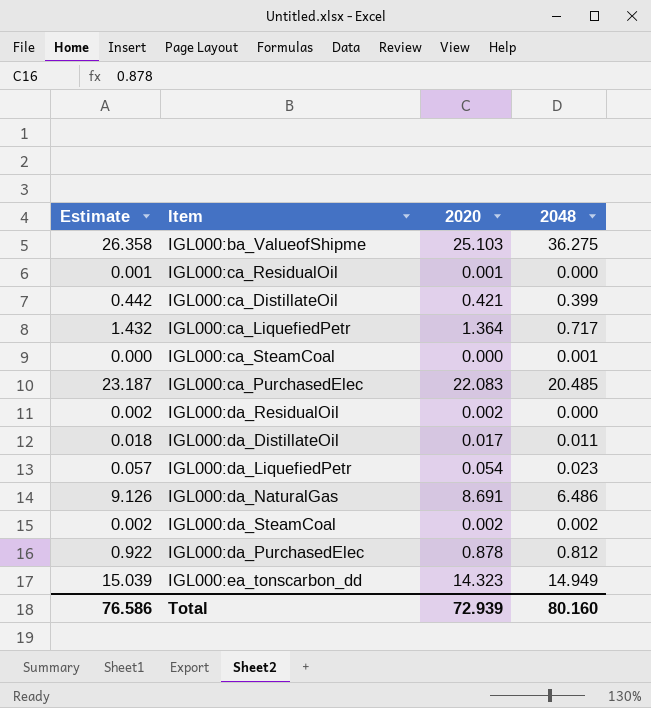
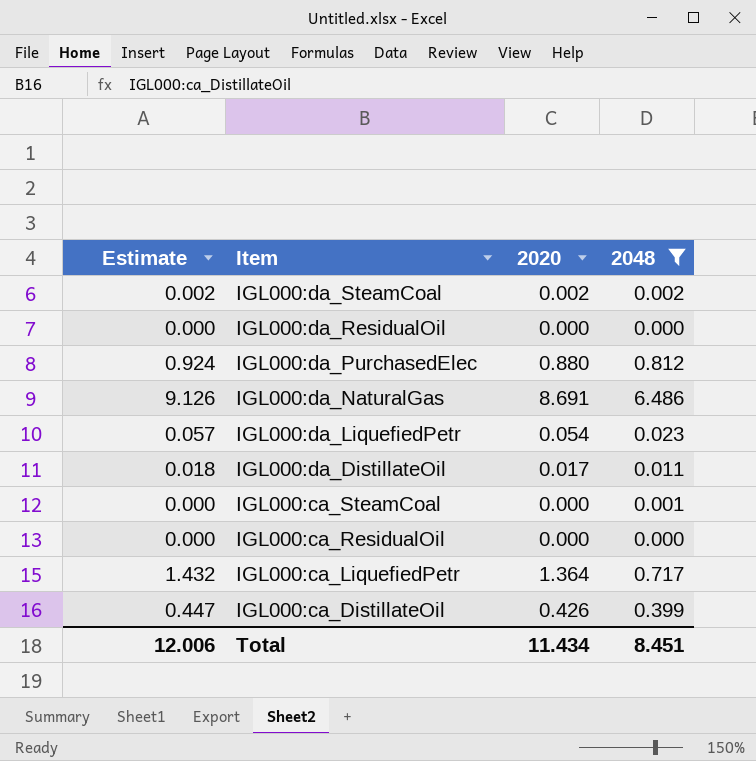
filter: none -> 2048 <= 6.486
row order: none -> Item descending
IGL000:da_ResidualOil | Estimate: 0.002 -> 0.000
IGL000:da_ResidualOil | 2020: 0.002 -> 0.000
IGL000:da_PurchasedElec | Estimate: 0.922 -> 0.924
IGL000:da_PurchasedElec | 2020: 0.878 -> 0.880
IGL000:ca_ResidualOil | Estimate: 0.001 -> 0.000
IGL000:ca_ResidualOil | 2020: 0.001 -> 0.000
IGL000:ca_DistillateOil | Estimate: 0.442 -> 0.447
IGL000:ca_DistillateOil | 2020: 0.421 -> 0.426
Total | Estimate: 76.586 -> 12.006
Total | 2020: 72.939 -> 11.434
Total | 2048: 80.160 -> 8.451

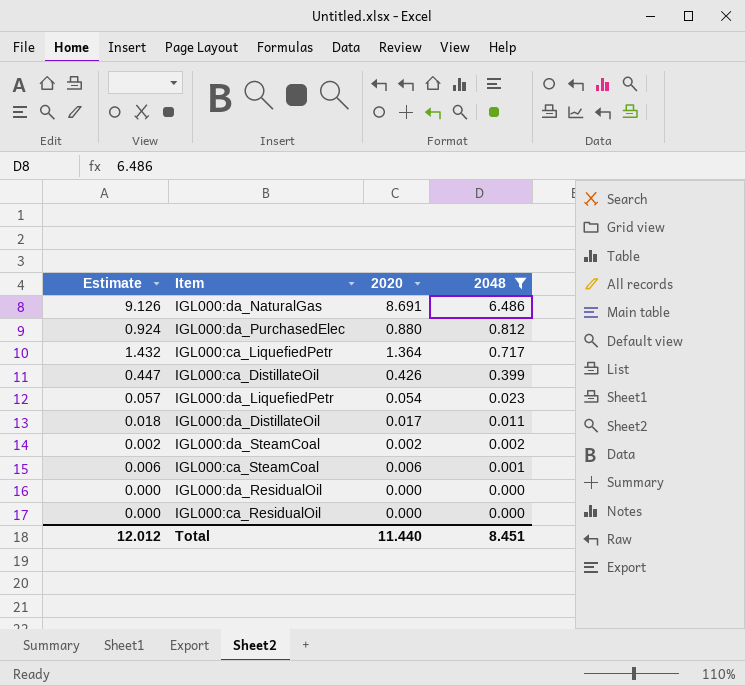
row order: Item descending -> 2048 descending
IGL000:ca_SteamCoal | Estimate: 0.000 -> 0.006
IGL000:ca_SteamCoal | 2020: 0.000 -> 0.006
Total | Estimate: 12.006 -> 12.012
Total | 2020: 11.434 -> 11.440

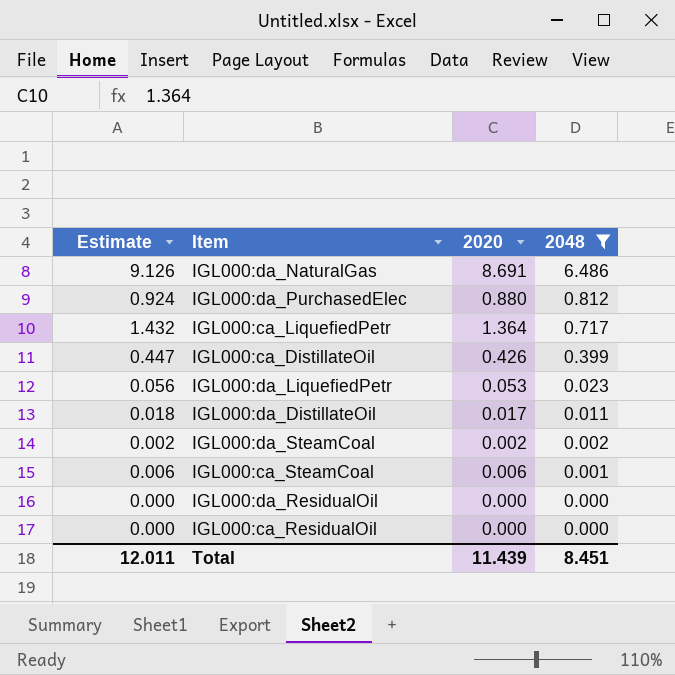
IGL000:da_LiquefiedPetr | Estimate: 0.057 -> 0.056
IGL000:da_LiquefiedPetr | 2020: 0.054 -> 0.053
Total | Estimate: 12.012 -> 12.011
Total | 2020: 11.440 -> 11.439

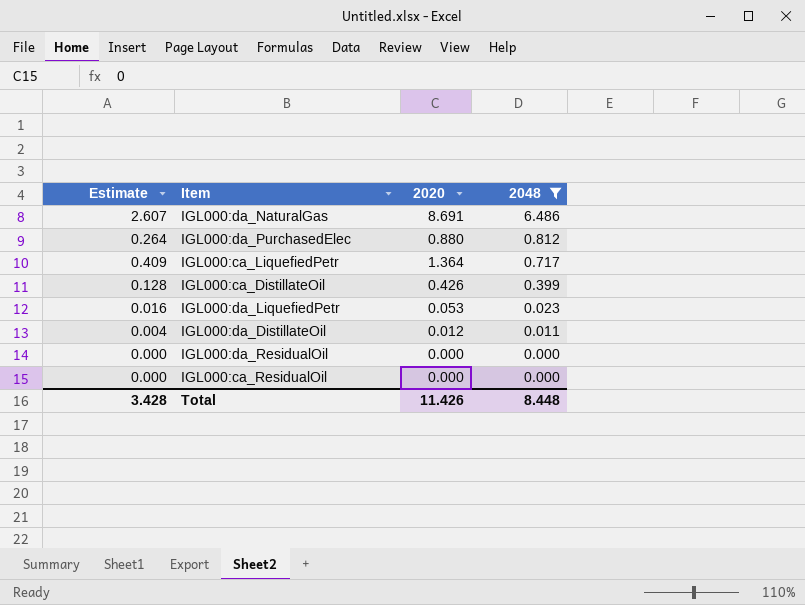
column Estimate | formula: [2020] * 1.05 -> [2020] * 0.3
row IGL000:da_SteamCoal: 0.002 | 0.002 | 0.002 -> none
row IGL000:ca_SteamCoal: 0.006 | 0.006 | 0.001 -> none
IGL000:da_DistillateOil | 2020: 0.017 -> 0.012
Total | Estimate: 12.011 -> 3.428
Total | 2020: 11.439 -> 11.426
Total | 2048: 8.451 -> 8.448

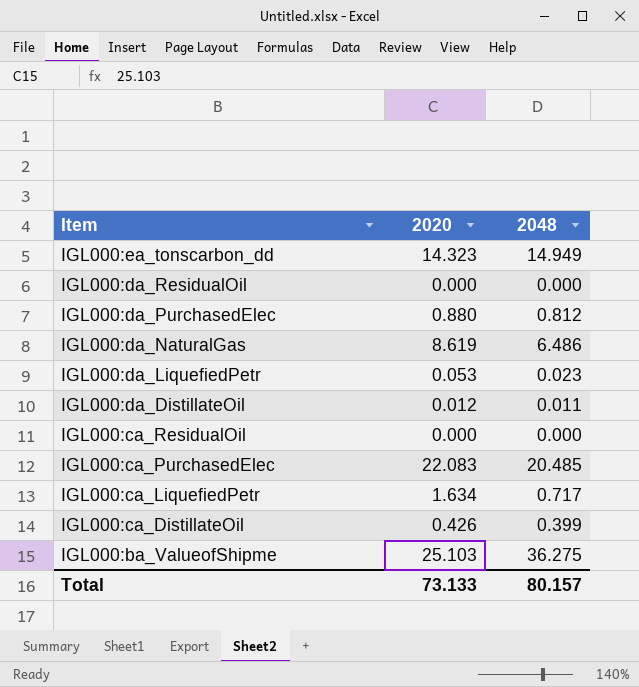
filter: 2048 <= 6.486 -> none
row order: 2048 descending -> Item descending
column Estimate | formula: [2020] * 0.3 -> none
IGL000:da_NaturalGas | 2020: 8.691 -> 8.619
IGL000:ca_LiquefiedPetr | 2020: 1.364 -> 1.634
Total | 2020: 11.426 -> 73.133
Total | 2048: 8.448 -> 80.157

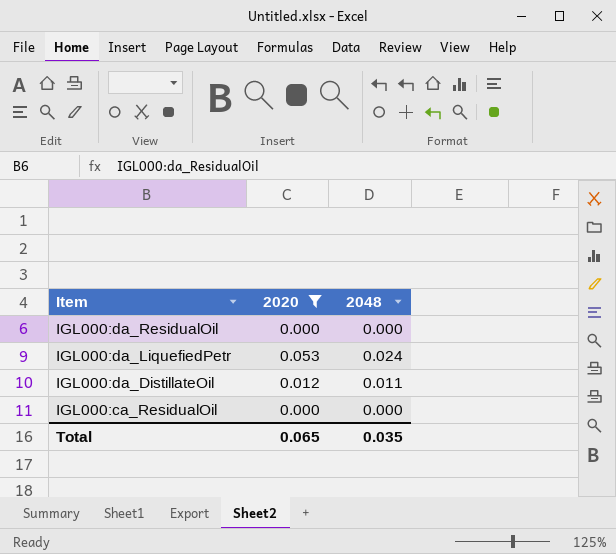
filter: none -> 2020 <= 0.053
IGL000:da_LiquefiedPetr | 2048: 0.023 -> 0.024
Total | 2020: 73.133 -> 0.065
Total | 2048: 80.157 -> 0.035

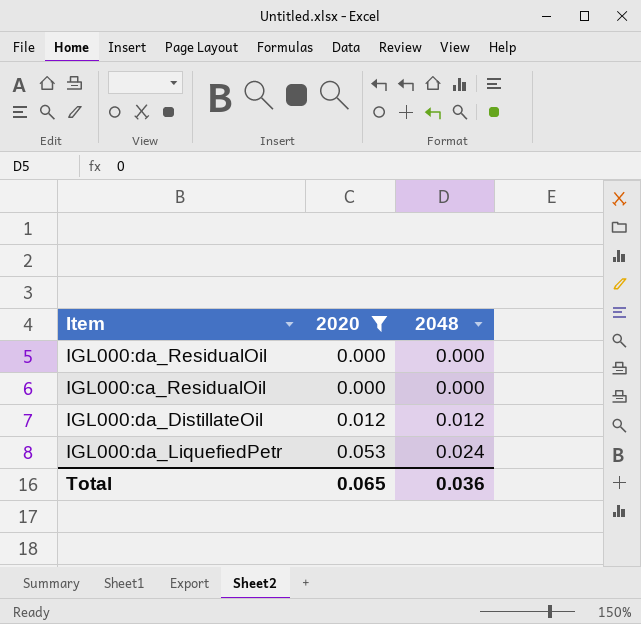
row order: Item descending -> 2020 ascending
IGL000:da_DistillateOil | 2048: 0.011 -> 0.012
Total | 2048: 0.035 -> 0.036

